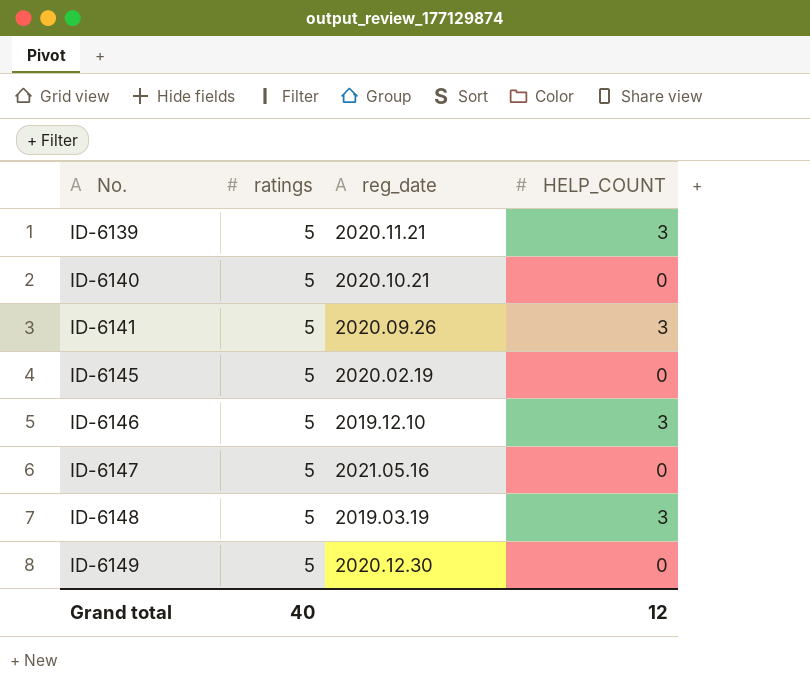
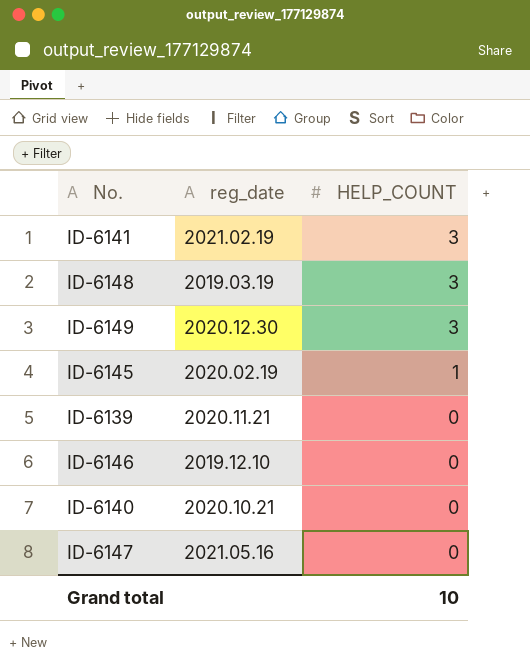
row order: No. ascending -> HELP_COUNT descending
column ratings | position: 2 -> none
ID-6141 | reg_date: 2020.09.26 -> 2021.02.19
ID-6149 | HELP_COUNT: 0 -> 3
ID-6145 | HELP_COUNT: 0 -> 1
ID-6139 | HELP_COUNT: 3 -> 0
ID-6146 | HELP_COUNT: 3 -> 0
Grand total | HELP_COUNT: 12 -> 10

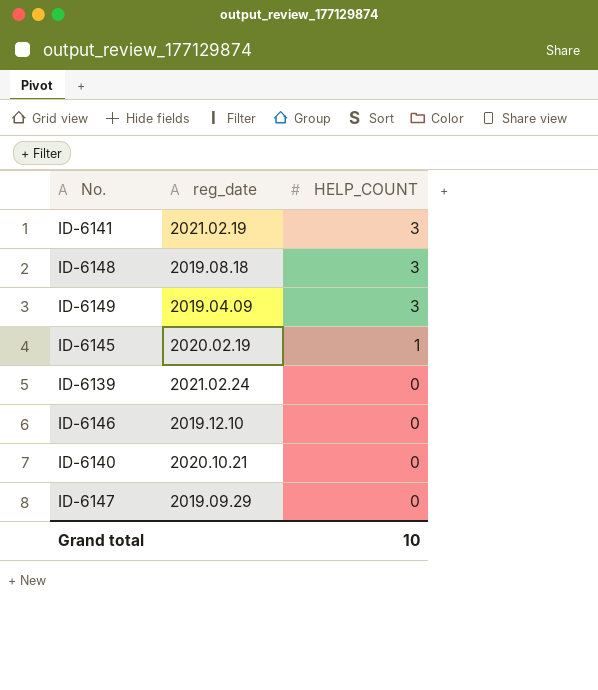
ID-6148 | reg_date: 2019.03.19 -> 2019.08.18
ID-6149 | reg_date: 2020.12.30 -> 2019.04.09
ID-6139 | reg_date: 2020.11.21 -> 2021.02.24
ID-6147 | reg_date: 2021.05.16 -> 2019.09.29

